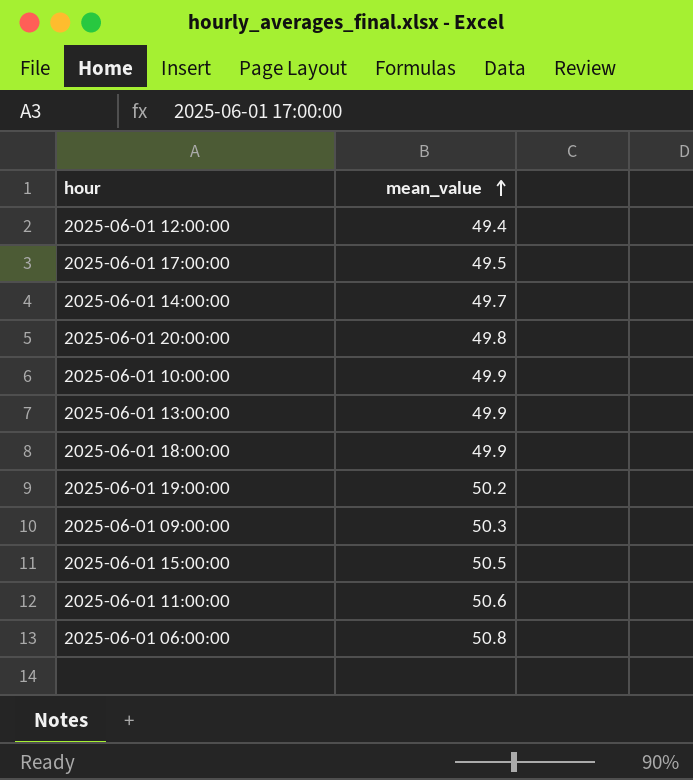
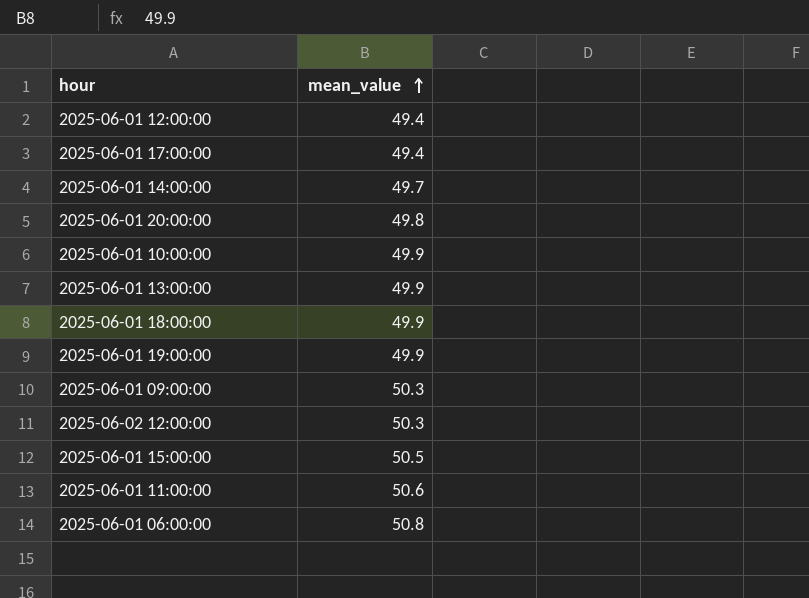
2025-06-01 17:00:00 | mean_value: 49.5 -> 49.4
2025-06-01 19:00:00 | mean_value: 50.2 -> 49.9
row 2025-06-02 12:00:00: none -> 50.3

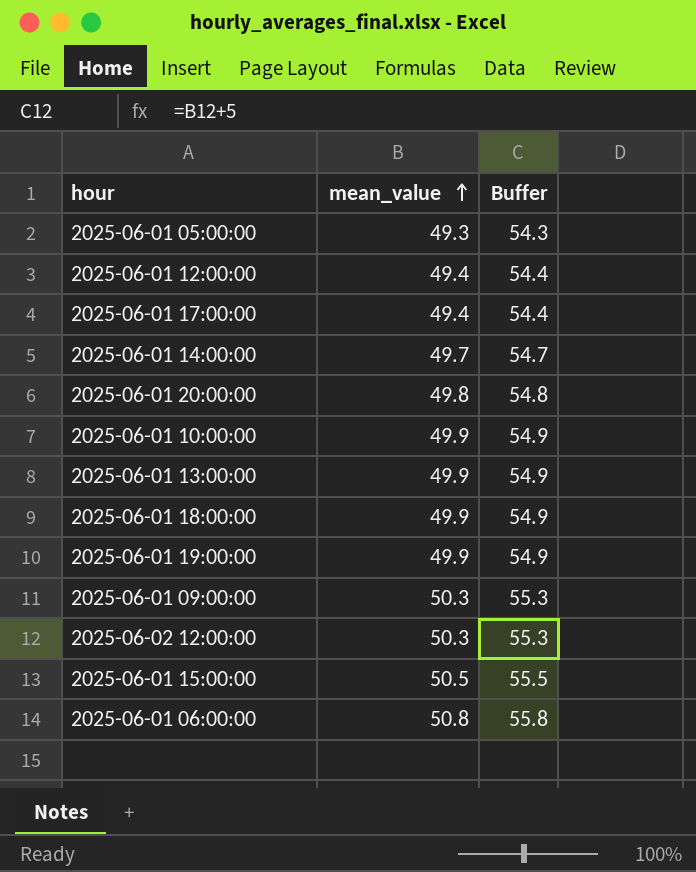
column Buffer | formula: none -> [mean_value] + 5
row 2025-06-01 11:00:00: 50.6 -> none
row 2025-06-01 05:00:00: none -> 49.3 | 54.3

